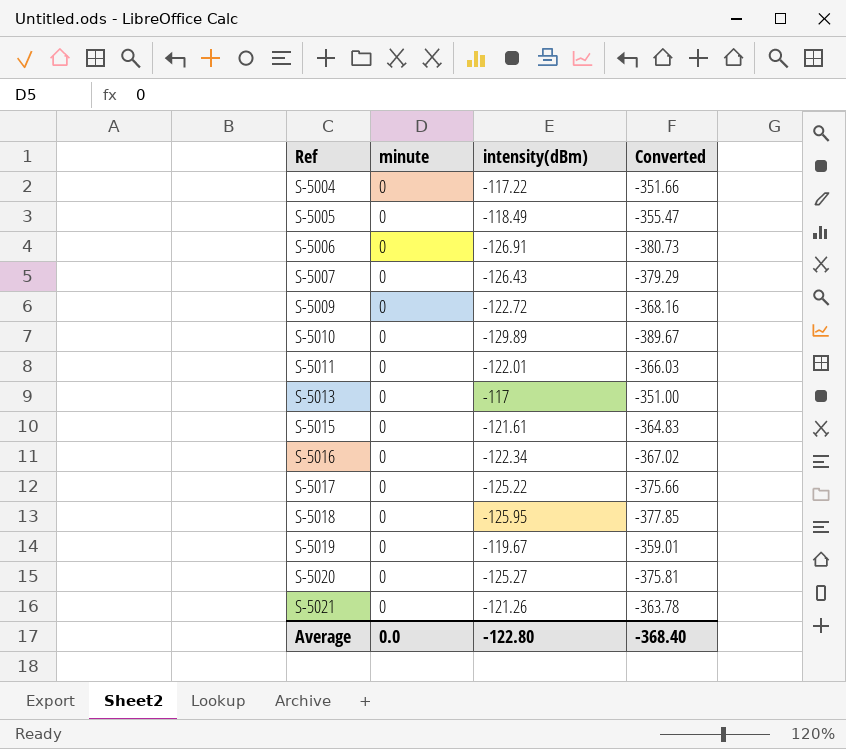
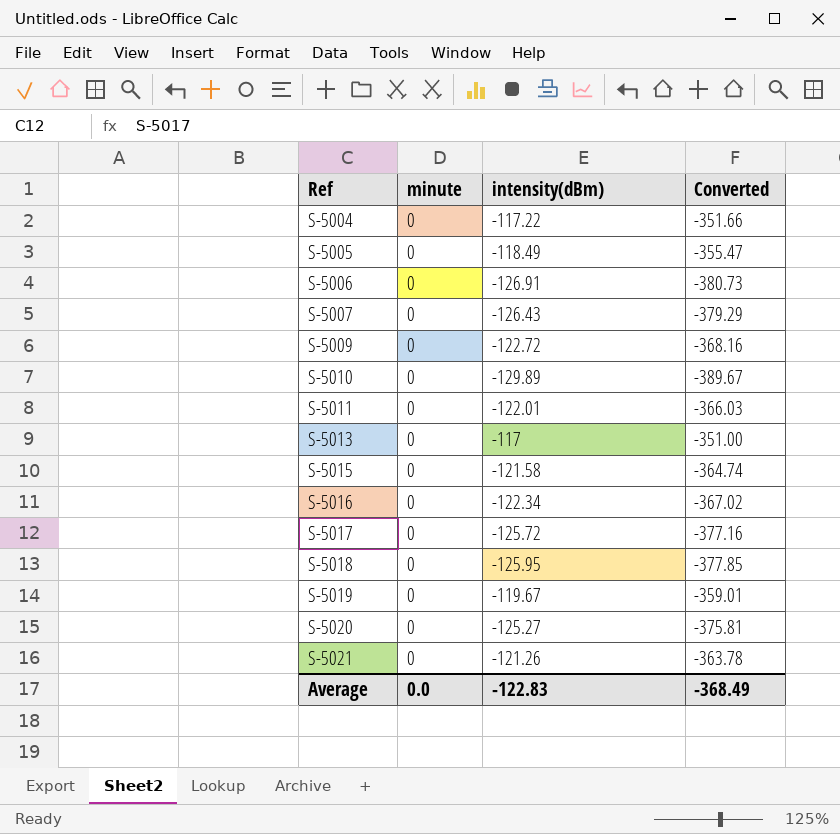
S-5015 | intensity(dBm): -121.61 -> -121.58
S-5015 | Converted: -364.83 -> -364.74
S-5017 | intensity(dBm): -125.22 -> -125.72
S-5017 | Converted: -375.66 -> -377.16
Average | intensity(dBm): -122.80 -> -122.83
Average | Converted: -368.40 -> -368.49

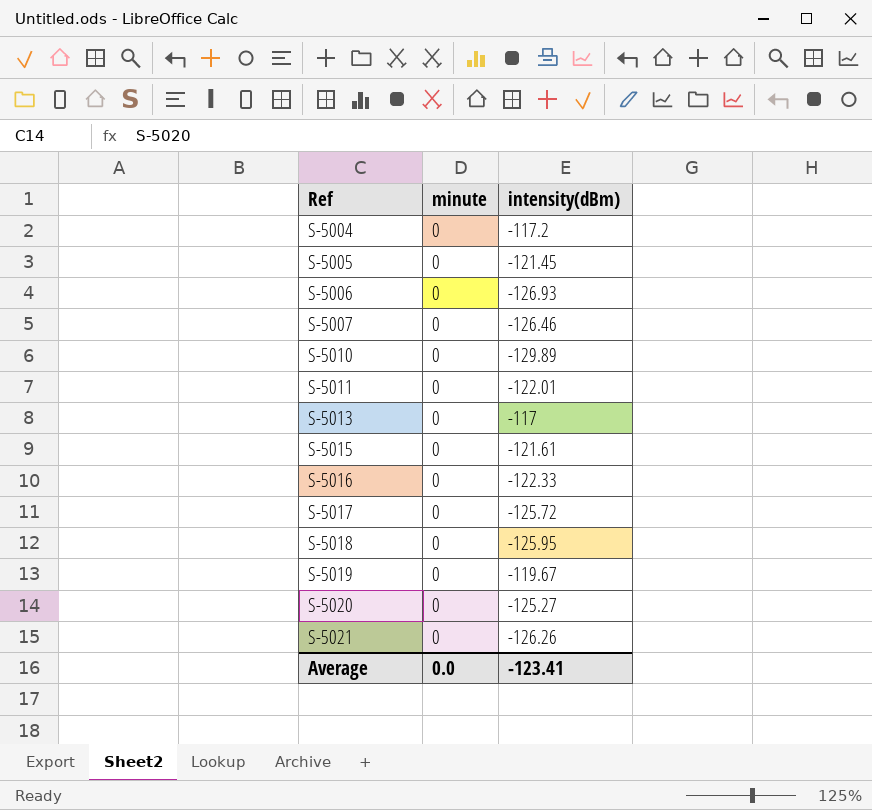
column Converted | formula: [intensity(dBm)] * 3 -> none
row S-5009: 0 | -122.72 | -368.16 -> none
S-5004 | intensity(dBm): -117.22 -> -117.2
S-5005 | intensity(dBm): -118.49 -> -121.45
S-5006 | intensity(dBm): -126.91 -> -126.93
S-5007 | intensity(dBm): -126.43 -> -126.46
S-5015 | intensity(dBm): -121.58 -> -121.61
S-5016 | intensity(dBm): -122.34 -> -122.33
S-5021 | intensity(dBm): -121.26 -> -126.26
Average | intensity(dBm): -122.83 -> -123.41

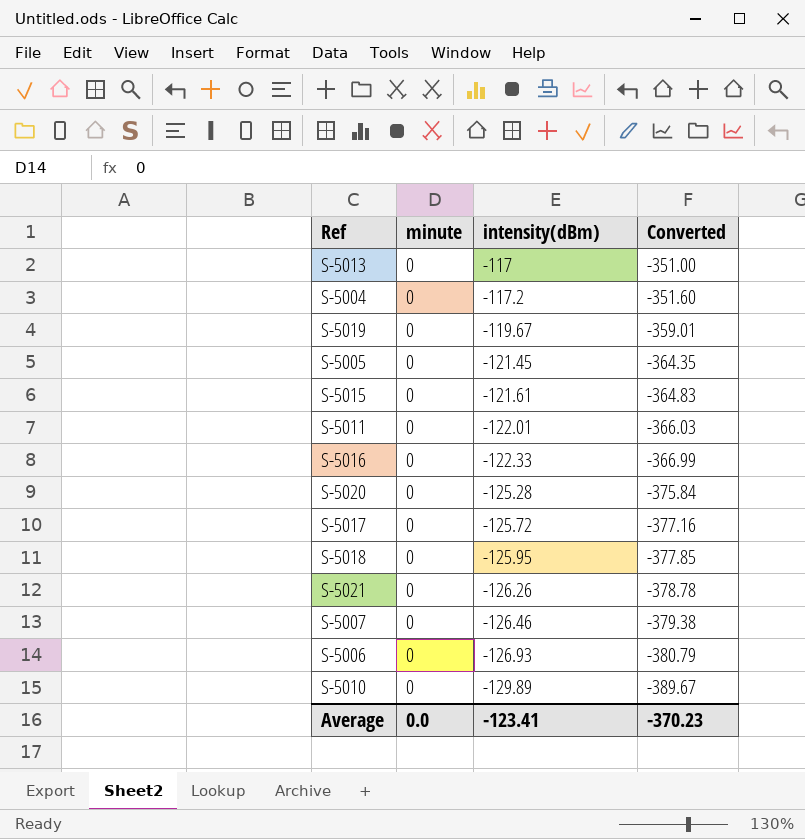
row order: Ref ascending -> intensity(dBm) descending
column Converted | formula: none -> [intensity(dBm)] * 3
S-5020 | intensity(dBm): -125.27 -> -125.28

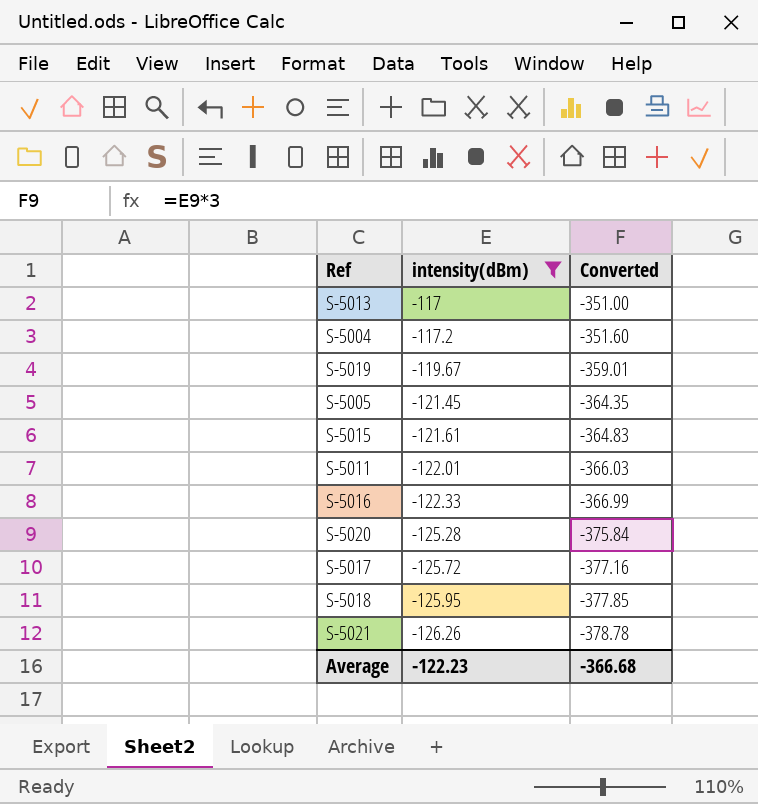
filter: none -> intensity(dBm) >= -126.26
column minute | position: 2 -> none
Average | intensity(dBm): -123.41 -> -122.23
Average | Converted: -370.23 -> -366.68

